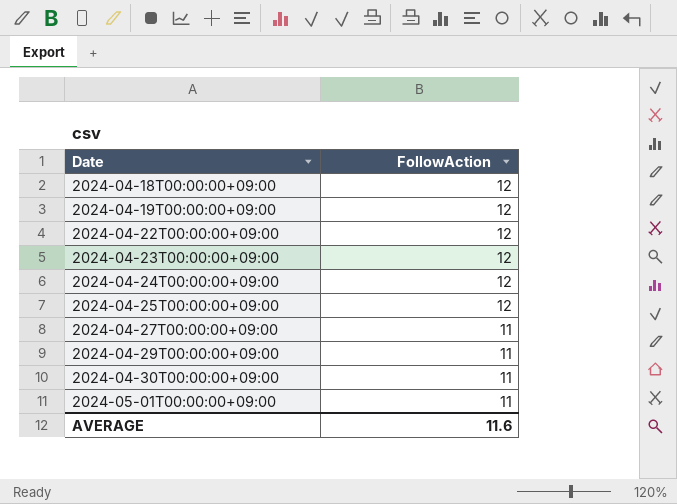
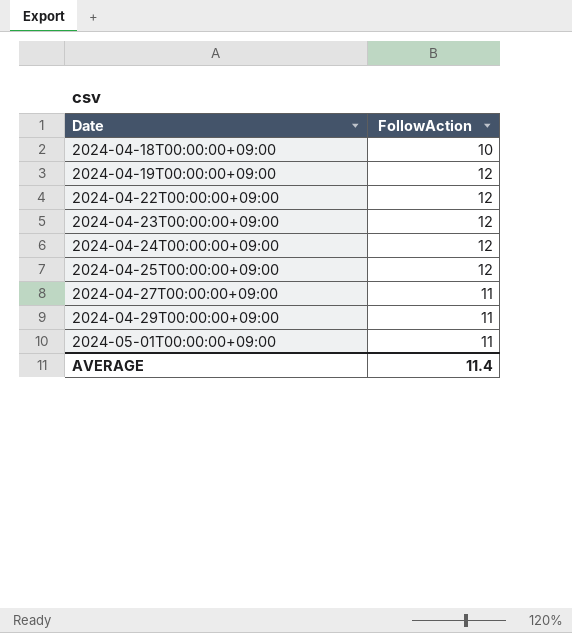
row 2024-04-30T00:00:00+09:00: 11 -> none
2024-04-18T00:00:00+09:00 | FollowAction: 12 -> 10
AVERAGE | FollowAction: 11.6 -> 11.4

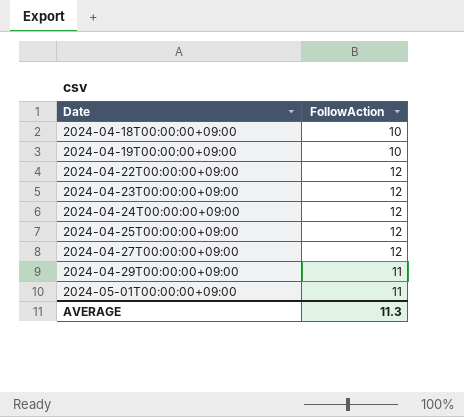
2024-04-19T00:00:00+09:00 | FollowAction: 12 -> 10
2024-04-27T00:00:00+09:00 | FollowAction: 11 -> 12
AVERAGE | FollowAction: 11.4 -> 11.3

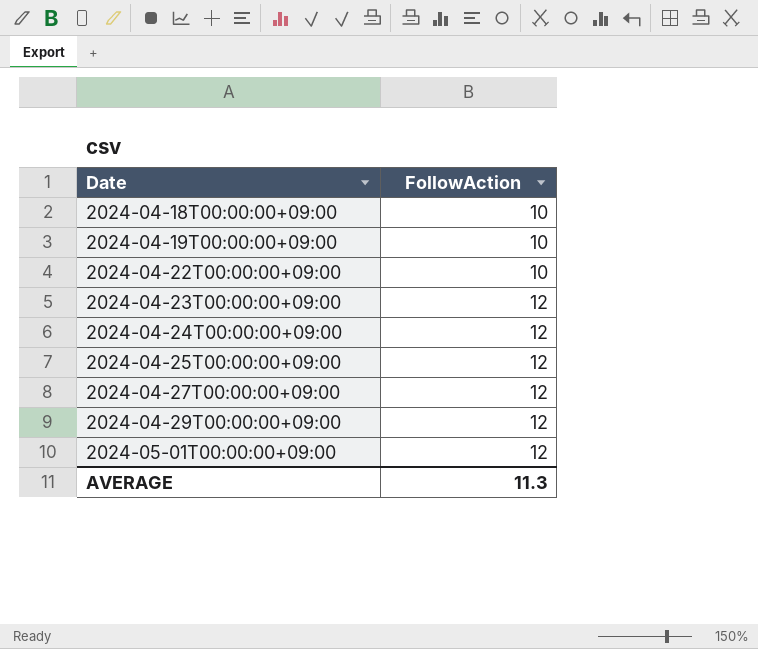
2024-04-22T00:00:00+09:00 | FollowAction: 12 -> 10
2024-04-29T00:00:00+09:00 | FollowAction: 11 -> 12
2024-05-01T00:00:00+09:00 | FollowAction: 11 -> 12

